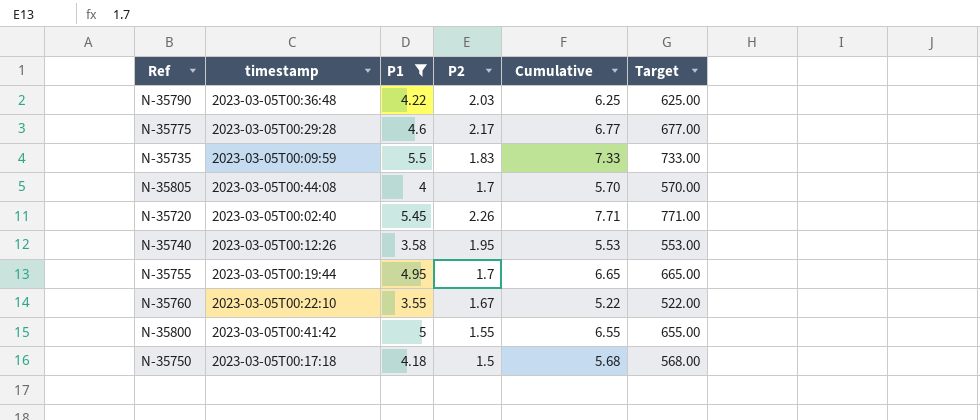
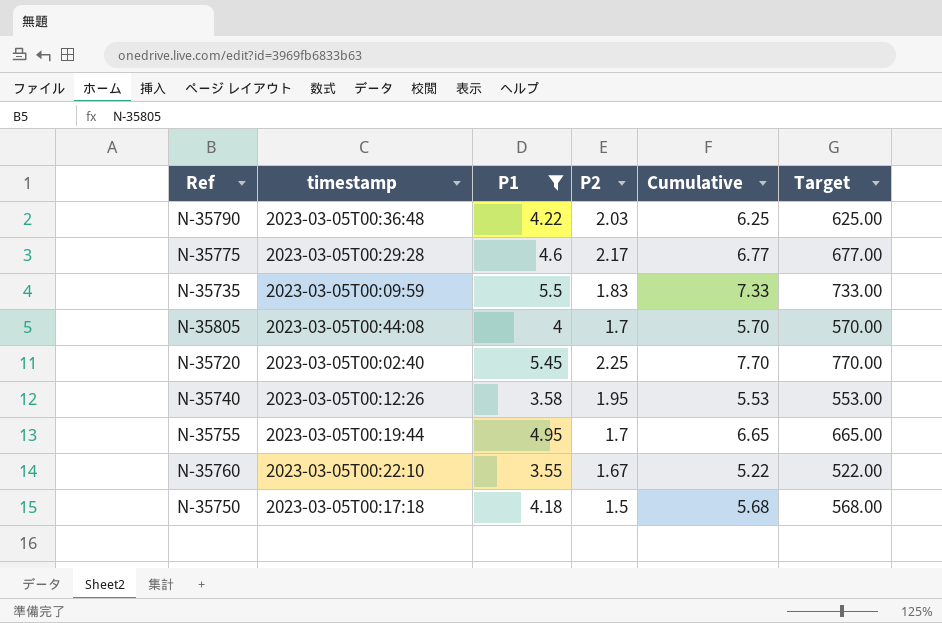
row N-35800: 2023-03-05T00:41:42 | 5 | 1.55 | 6.55 | 655.00 -> none
N-35720 | P2: 2.26 -> 2.25
N-35720 | Cumulative: 7.71 -> 7.70
N-35720 | Target: 771.00 -> 770.00

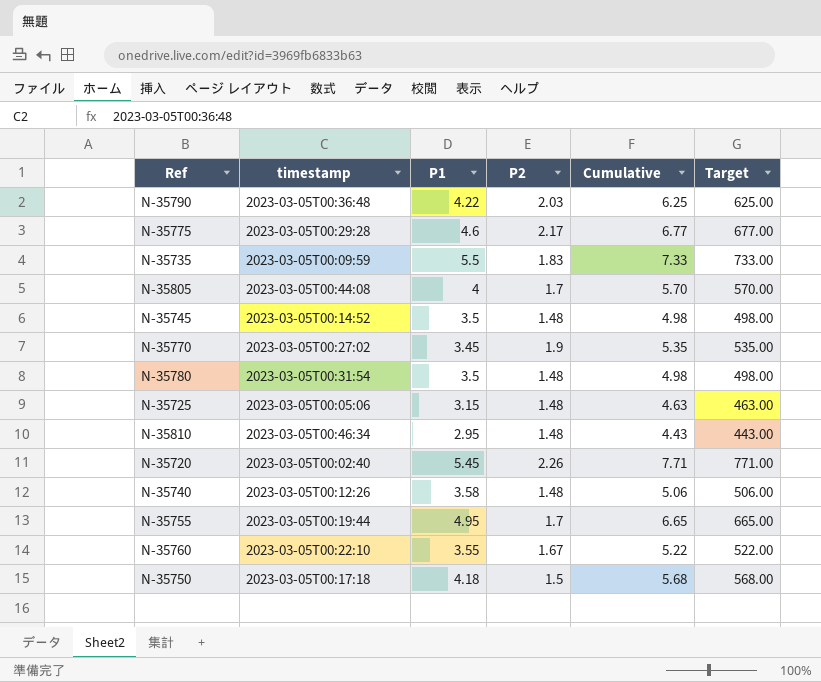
filter: P1 >= 3.55 -> none
N-35720 | P2: 2.25 -> 2.26
N-35720 | Cumulative: 7.70 -> 7.71
N-35720 | Target: 770.00 -> 771.00
N-35740 | P2: 1.95 -> 1.48
N-35740 | Cumulative: 5.53 -> 5.06
N-35740 | Target: 553.00 -> 506.00

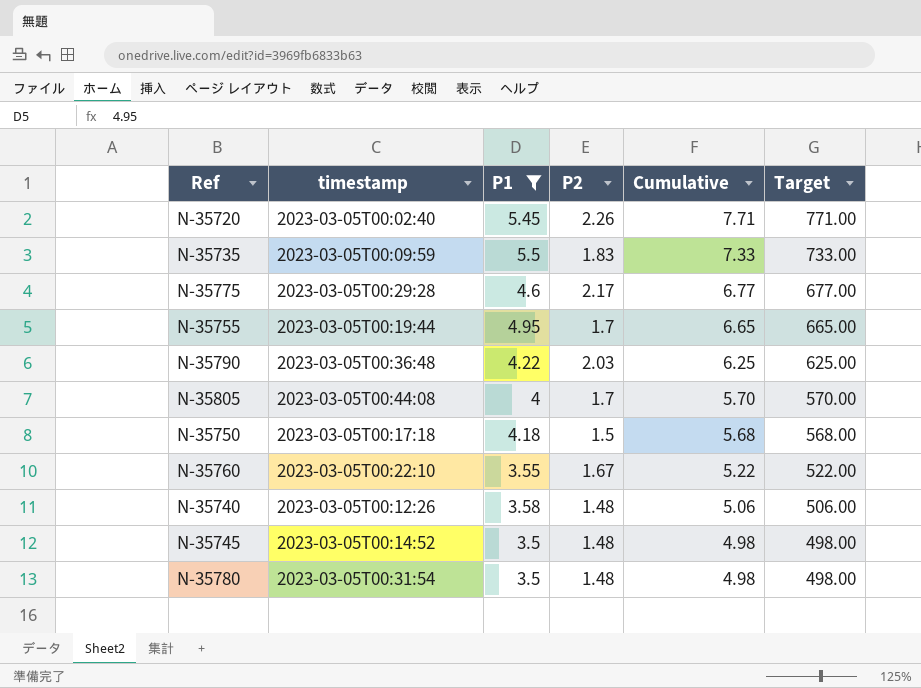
filter: none -> P1 >= 3.5
row order: none -> Cumulative descending

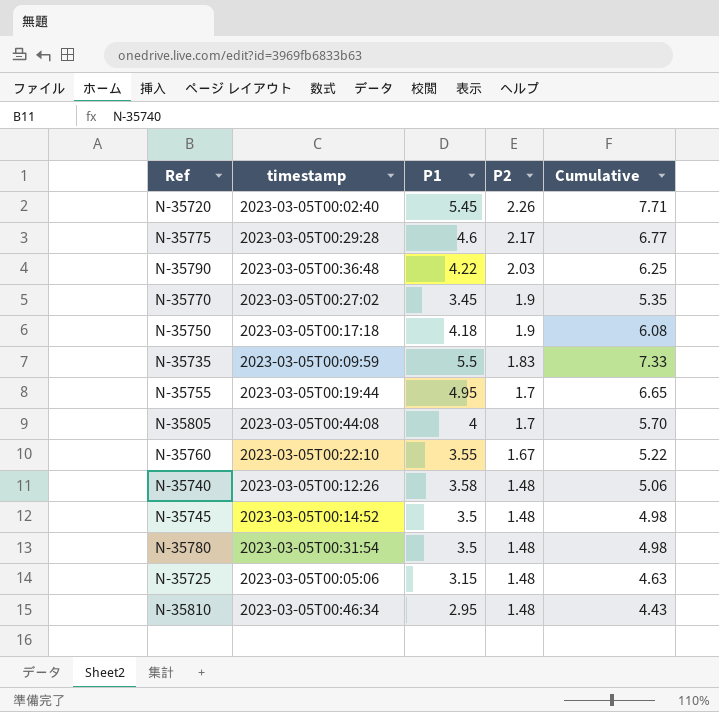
filter: P1 >= 3.5 -> none
row order: Cumulative descending -> P2 descending
column Target | formula: [Cumulative] * 100 -> none
N-35750 | P2: 1.5 -> 1.9
N-35750 | Cumulative: 5.68 -> 6.08

